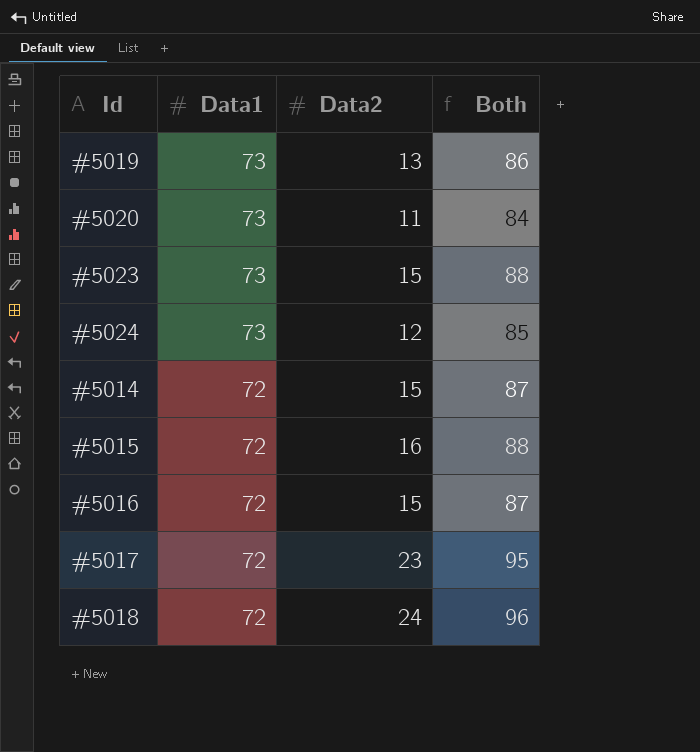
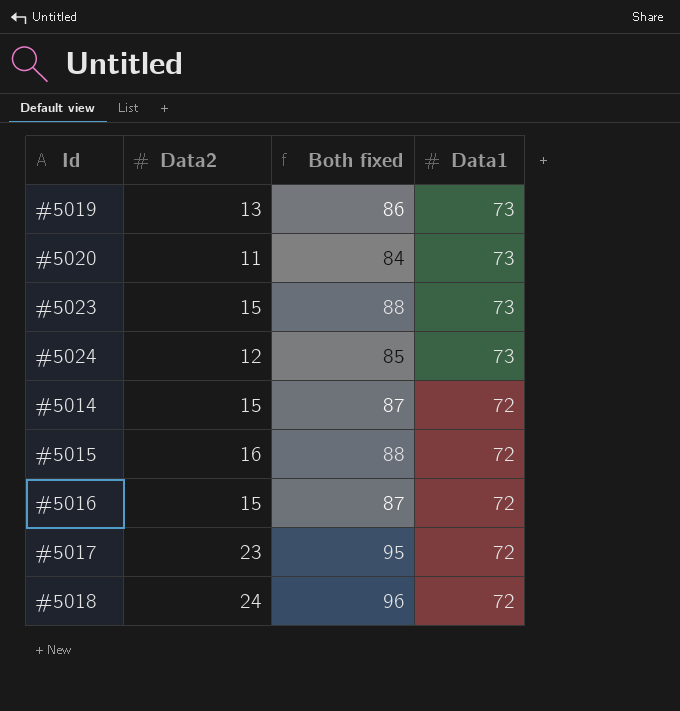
column name: Both -> Both fixed
column Data1 | position: 2 -> 4

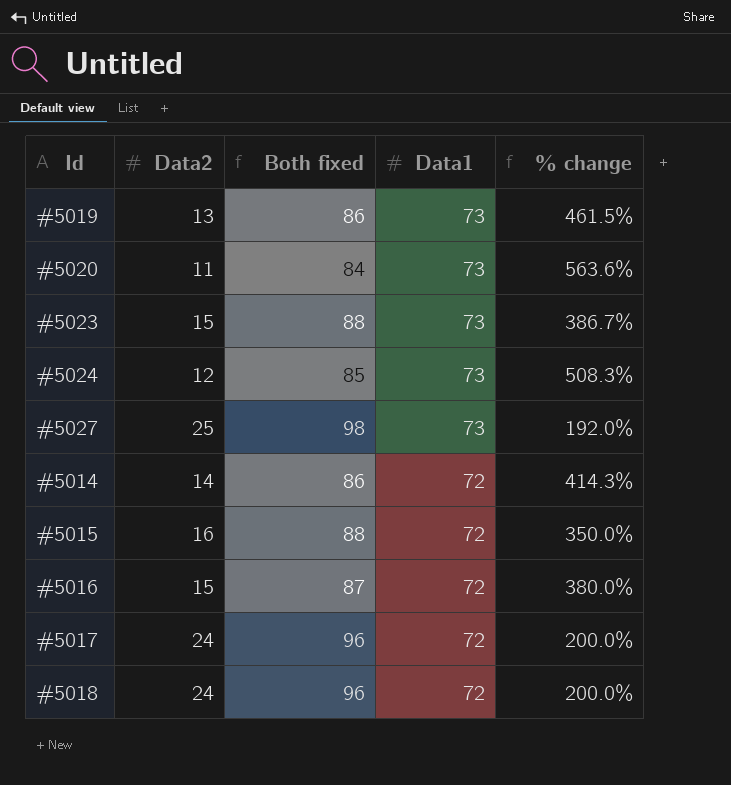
column % change | formula: none -> ([Data1] - [Data2]) / [Data2]
row #5027: none -> 25 | 98 | 73 | 192.0%
#5014 | Data2: 15 -> 14
#5014 | Both fixed: 87 -> 86
#5017 | Data2: 23 -> 24
#5017 | Both fixed: 95 -> 96

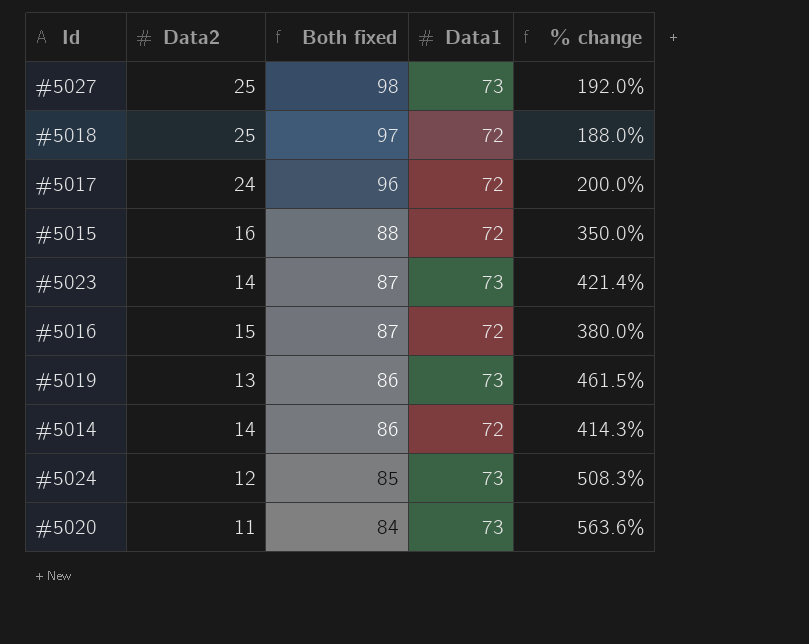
row order: Data1 descending -> Both fixed descending
#5018 | Data2: 24 -> 25
#5018 | Both fixed: 96 -> 97
#5018 | % change: 200.0% -> 188.0%
#5023 | Data2: 15 -> 14
#5023 | Both fixed: 88 -> 87
#5023 | % change: 386.7% -> 421.4%

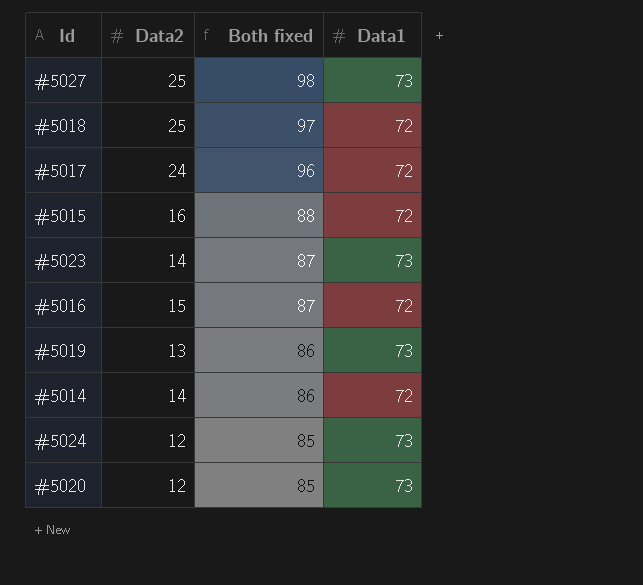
column % change | formula: ([Data1] - [Data2]) / [Data2] -> none
#5020 | Data2: 11 -> 12
#5020 | Both fixed: 84 -> 85

